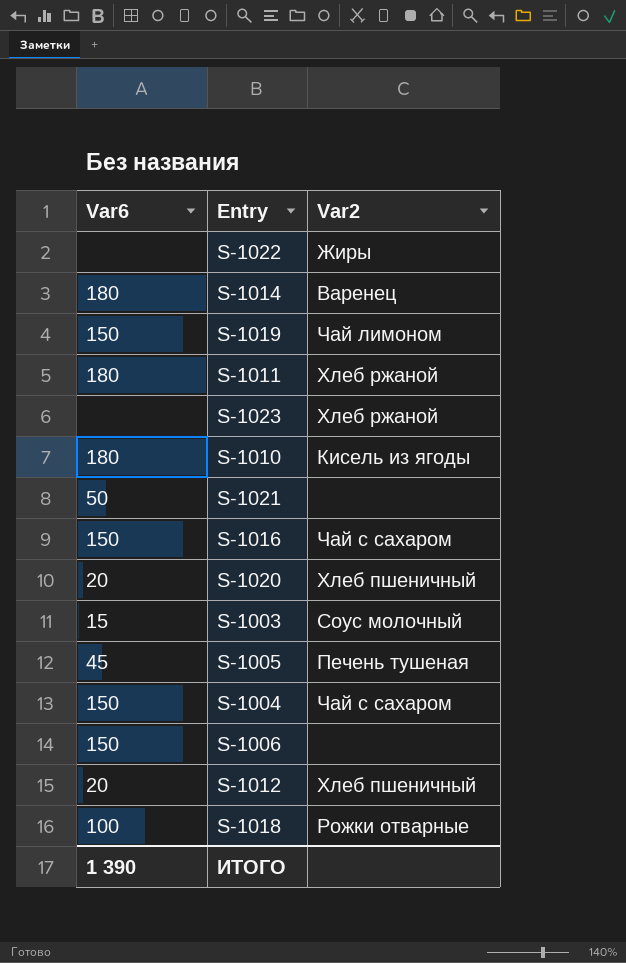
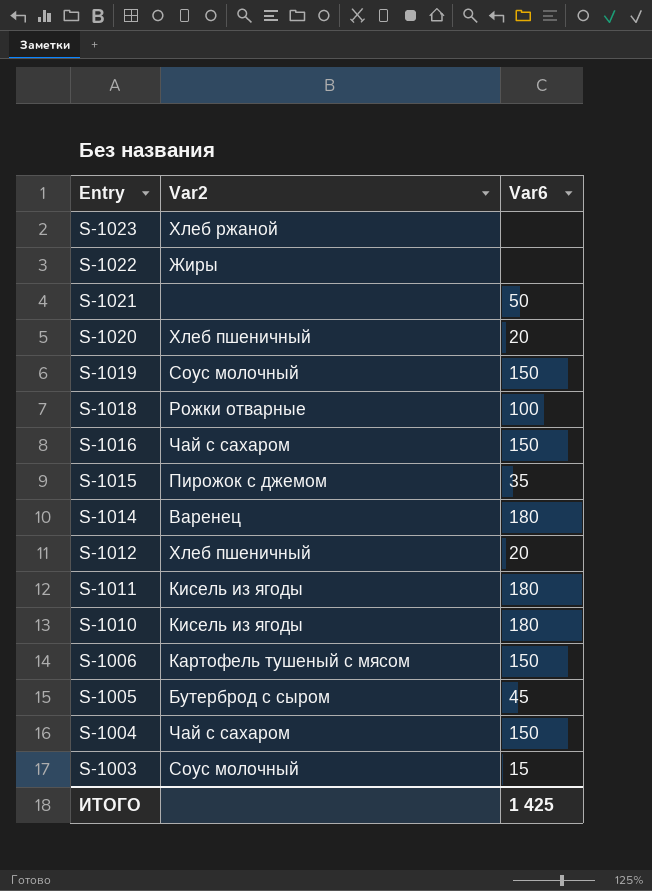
row order: none -> Entry descending
column Var6 | position: 1 -> 3
S-1019 | Var2: Чай лимоном -> Соус молочный
row S-1015: none -> Пирожок с джемом | 35
S-1011 | Var2: Хлеб ржаной -> Кисель из ягоды
S-1006 | Var2: none -> Картофель тушеный с мясом
S-1005 | Var2: Печень тушеная -> Бутерброд с сыром
ИТОГО | Var6: 1 390 -> 1 425

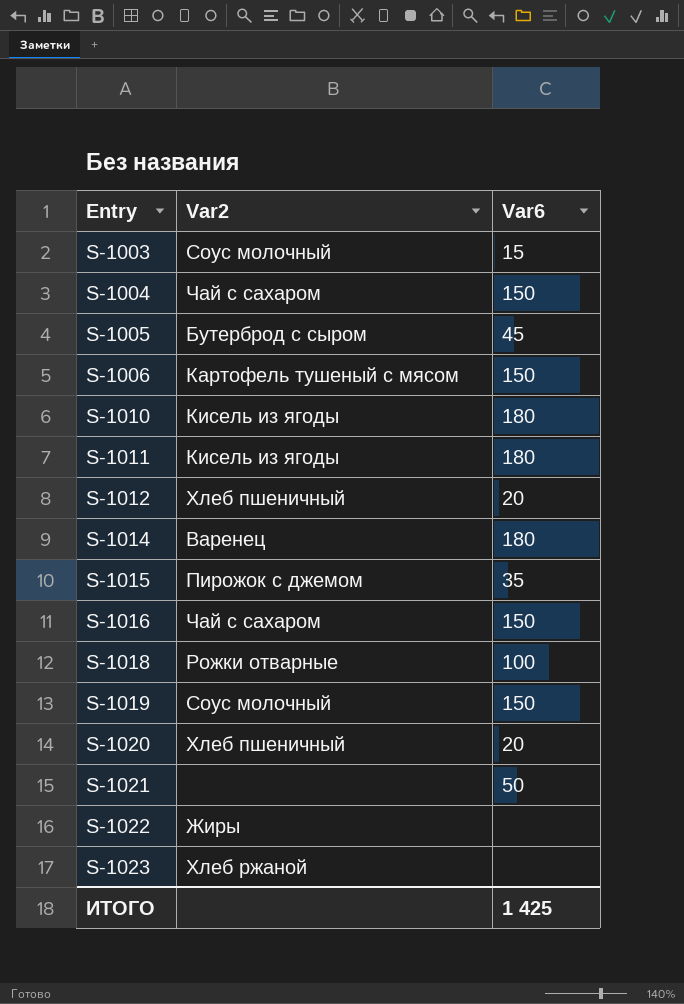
row order: Entry descending -> Entry ascending

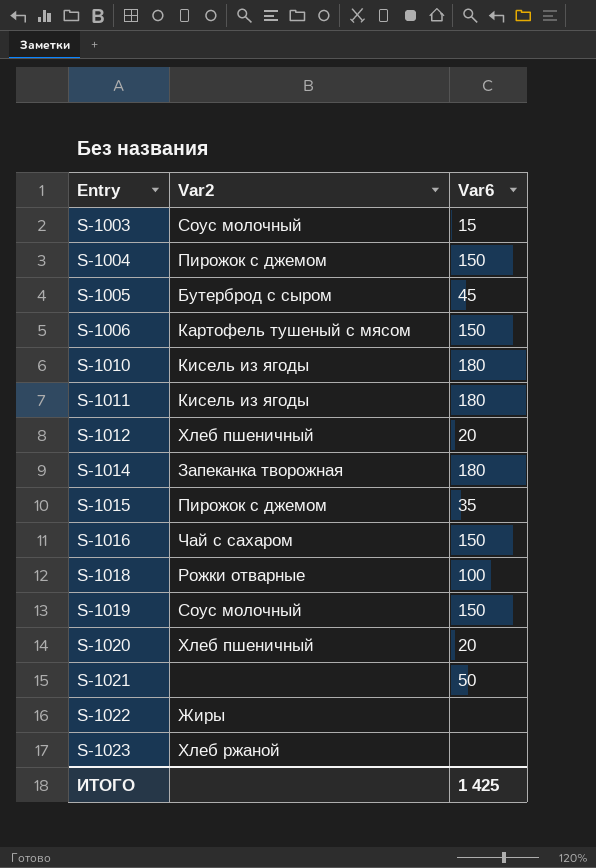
S-1004 | Var2: Чай с сахаром -> Пирожок с джемом
S-1014 | Var2: Варенец -> Запеканка творожная

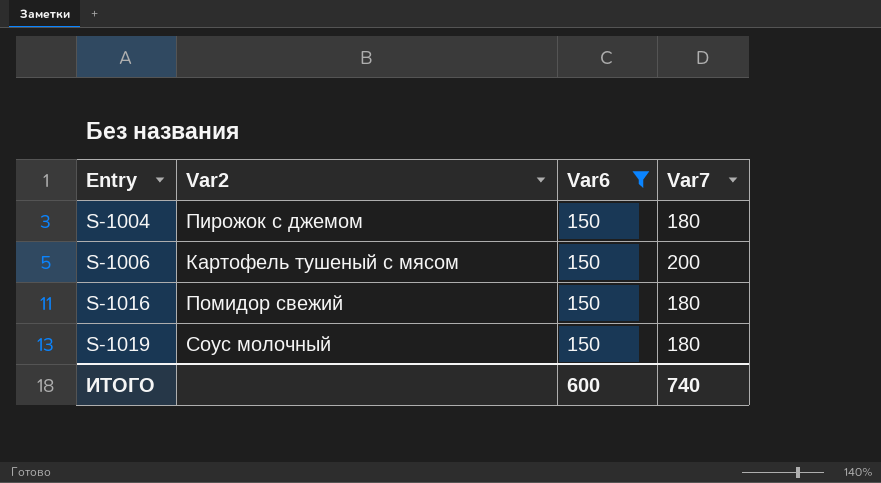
filter: none -> Var6 = 150
column Var7 | position: none -> 4
S-1016 | Var2: Чай с сахаром -> Помидор свежий
ИТОГО | Var6: 1 425 -> 600

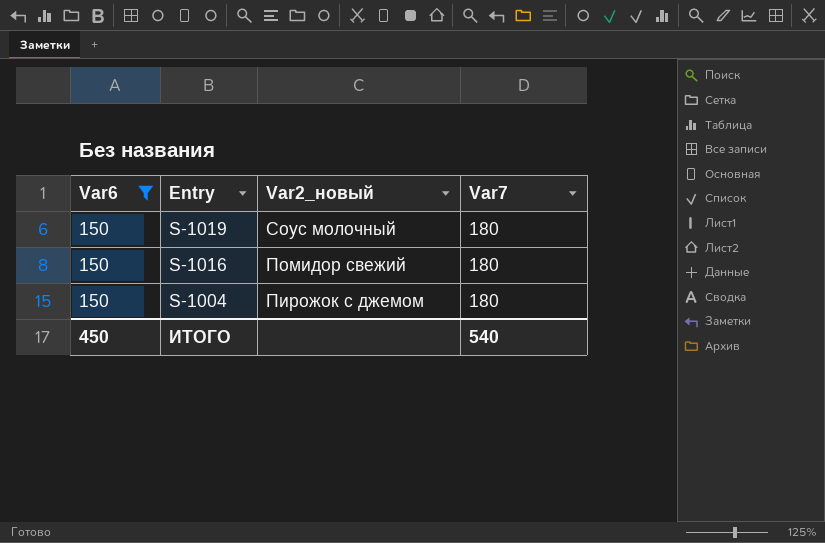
row order: Entry ascending -> Entry descending
column Var6 | position: 3 -> 1
column name: Var2 -> Var2_новый
row S-1006: Картофель тушеный с мясом | 150 | 200 -> none
ИТОГО | Var6: 600 -> 450
ИТОГО | Var7: 740 -> 540

